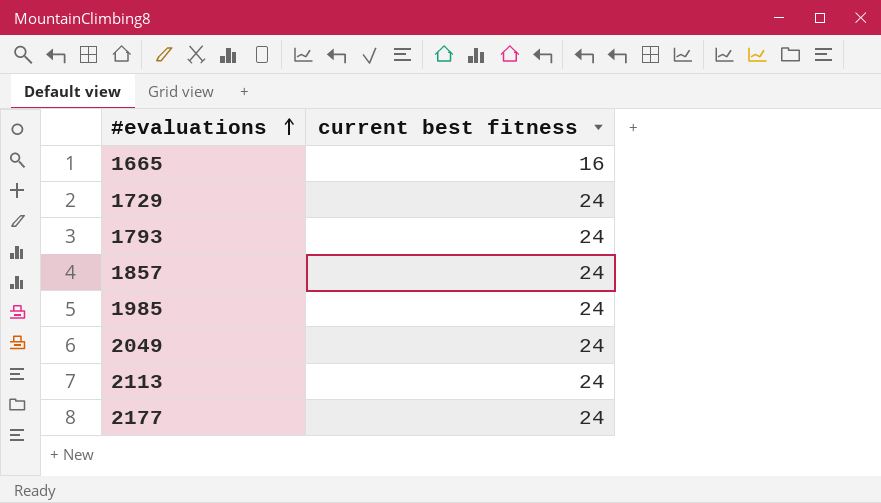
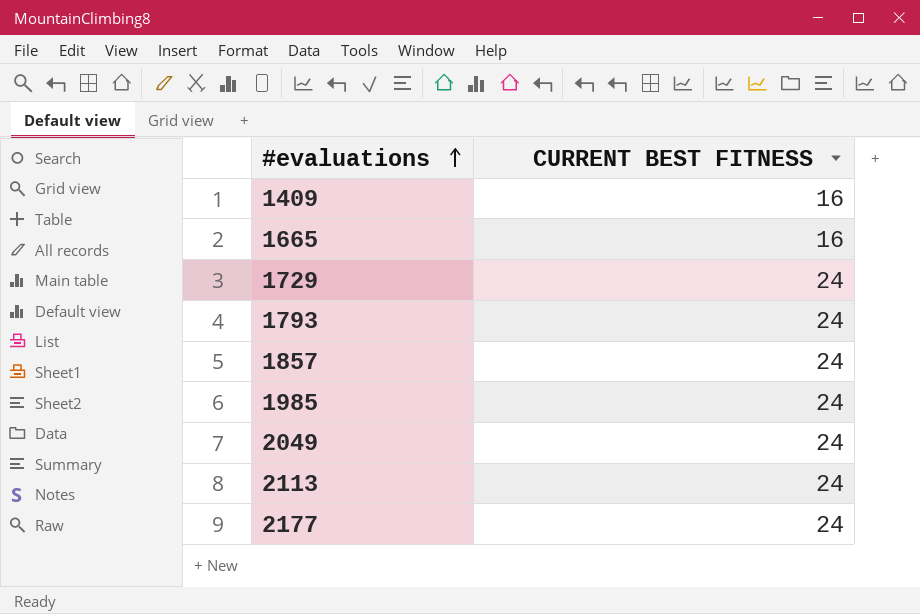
column name: current best fitness -> CURRENT BEST FITNESS
row 1409: none -> 16

